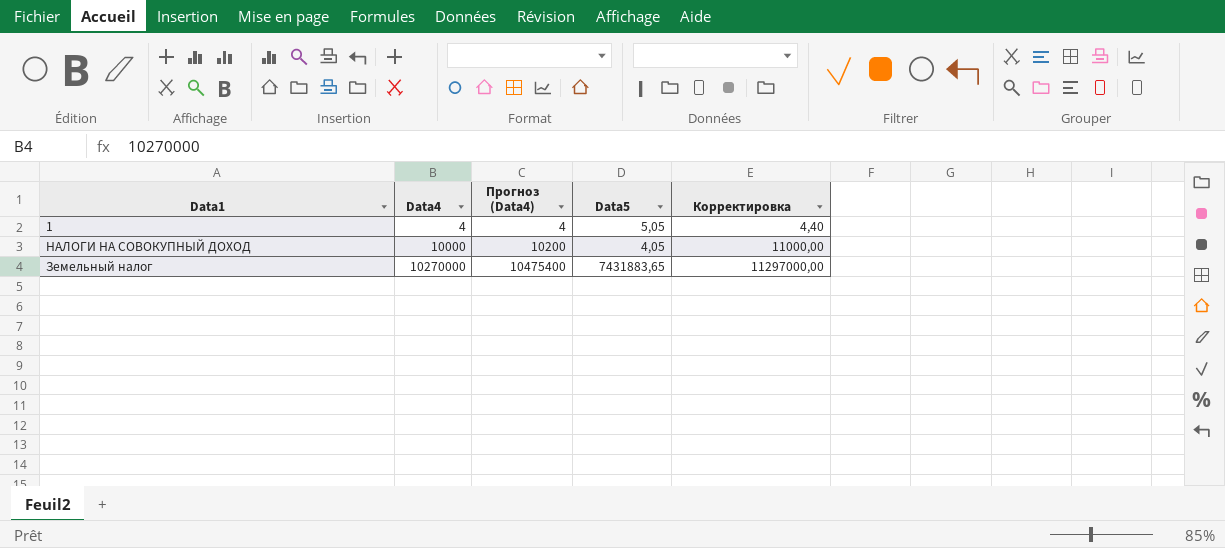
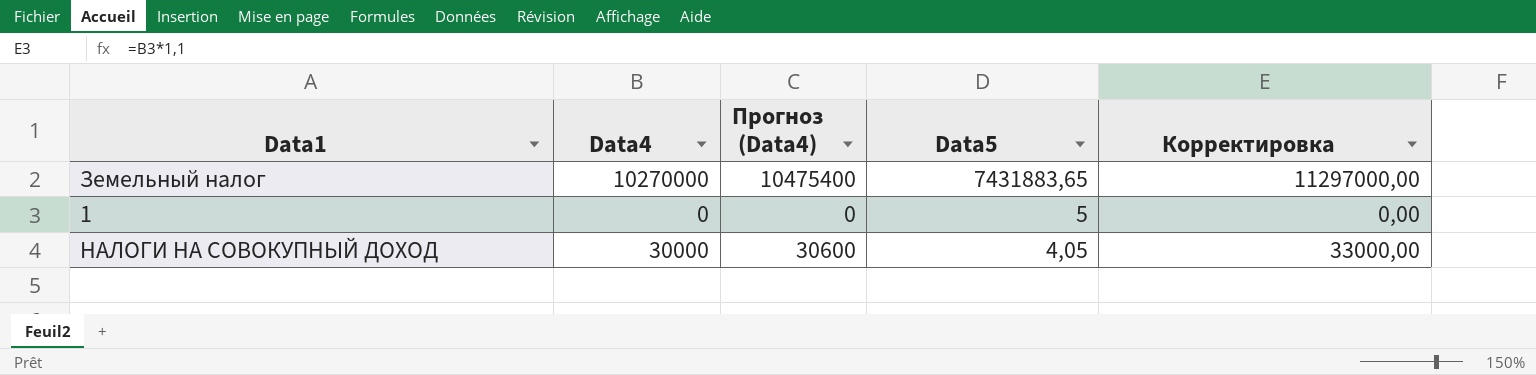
row order: Data4 ascending -> Data5 descending
1 | Data4: 4 -> 0
1 | Прогноз (Data4): 4 -> 0
1 | Data5: 5,05 -> 5
1 | Корректировка: 4,40 -> 0,00
НАЛОГИ НА СОВОКУПНЫЙ ДОХОД | Data4: 10000 -> 30000
НАЛОГИ НА СОВОКУПНЫЙ ДОХОД | Прогноз (Data4): 10200 -> 30600
НАЛОГИ НА СОВОКУПНЫЙ ДОХОД | Корректировка: 11000,00 -> 33000,00

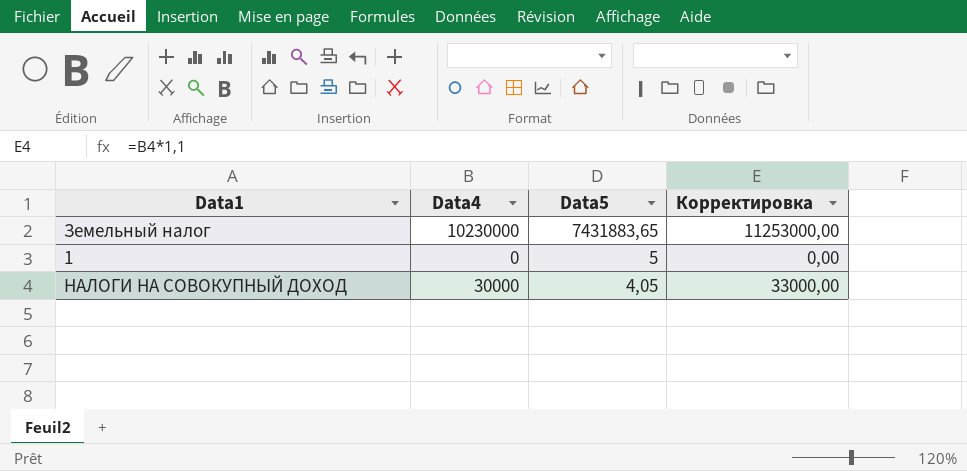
column Прогноз (Data4) | formula: [Data4] * 1,02 -> none
Земельный налог | Data4: 10270000 -> 10230000
Земельный налог | Корректировка: 11297000,00 -> 11253000,00

